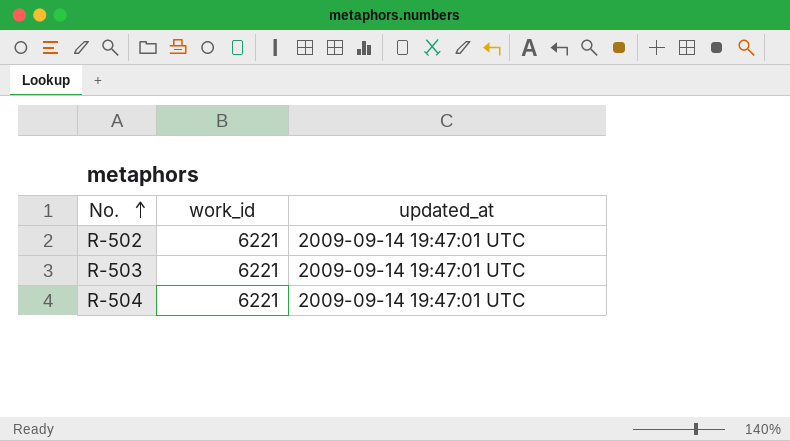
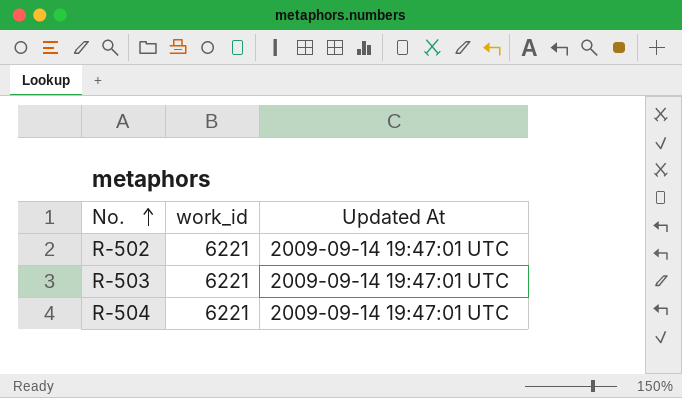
column name: updated_at -> Updated At

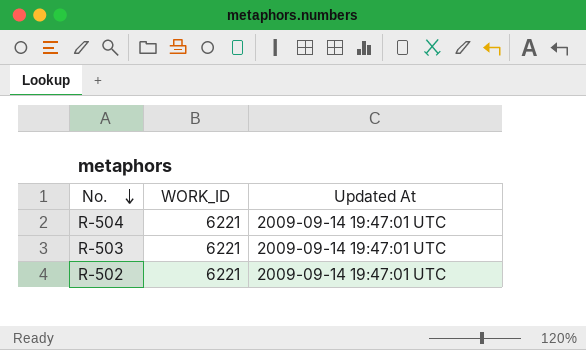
row order: No. ascending -> No. descending
column name: work_id -> WORK_ID

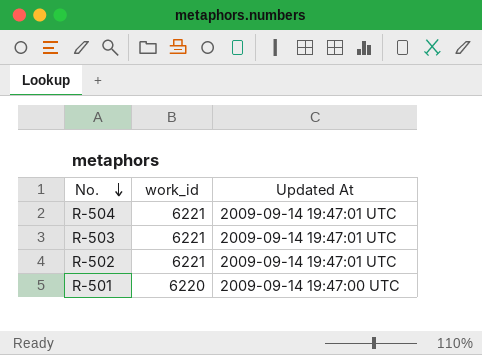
column name: WORK_ID -> work_id
row R-501: none -> 6220 | 2009-09-14 19:47:00 UTC

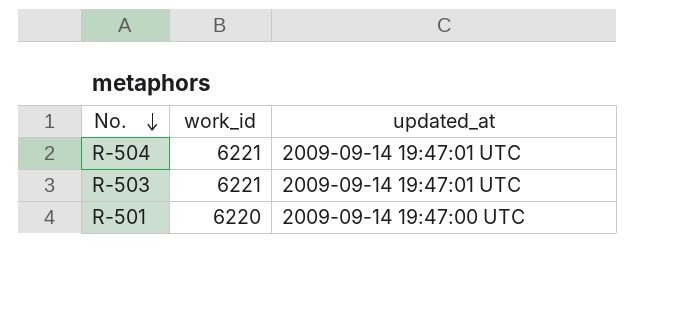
column name: Updated At -> updated_at
row R-502: 6221 | 2009-09-14 19:47:01 UTC -> none

